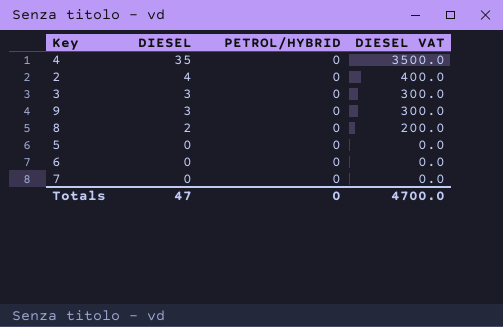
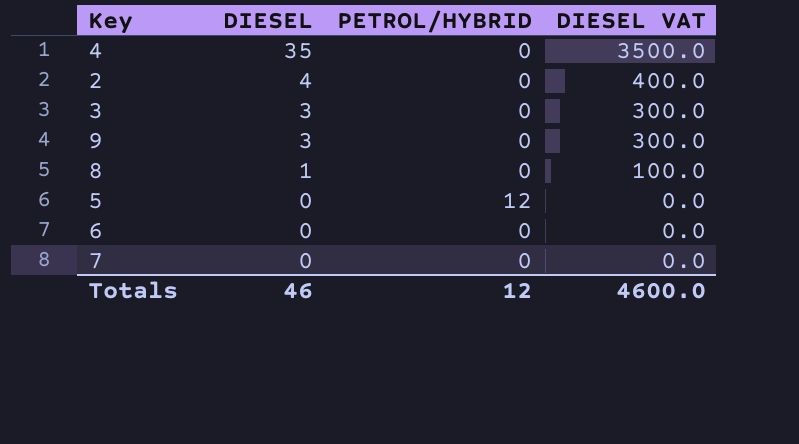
8 | DIESEL: 2 -> 1
8 | DIESEL VAT: 200.0 -> 100.0
5 | PETROL/HYBRID: 0 -> 12
Totals | DIESEL: 47 -> 46
Totals | PETROL/HYBRID: 0 -> 12
Totals | DIESEL VAT: 4700.0 -> 4600.0

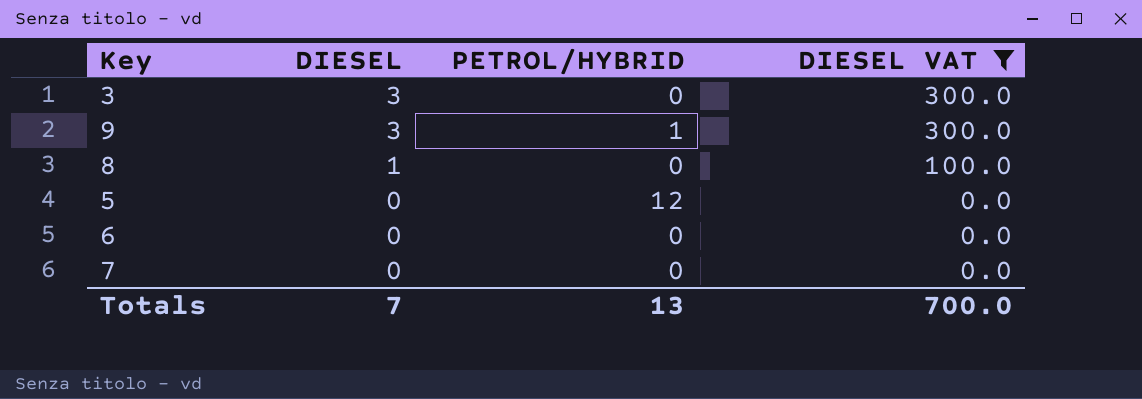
filter: none -> DIESEL VAT <= 300.0
9 | PETROL/HYBRID: 0 -> 1
Totals | DIESEL: 46 -> 7
Totals | PETROL/HYBRID: 12 -> 13
Totals | DIESEL VAT: 4600.0 -> 700.0

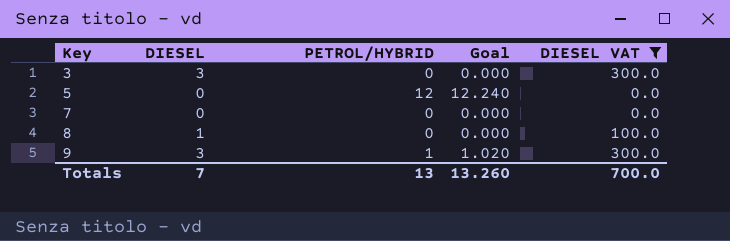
row order: DIESEL descending -> Key ascending
column Goal | formula: none -> [PETROL/HYBRID] * 1.02
row 6: 0 | 0 | 0.0 -> none

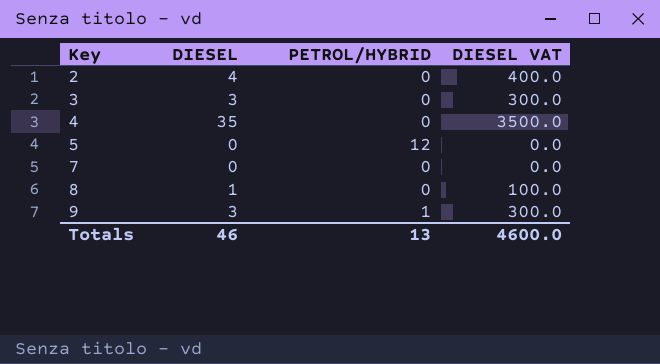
filter: DIESEL VAT <= 300.0 -> none
column Goal | formula: [PETROL/HYBRID] * 1.02 -> none
Totals | DIESEL: 7 -> 46
Totals | DIESEL VAT: 700.0 -> 4600.0

